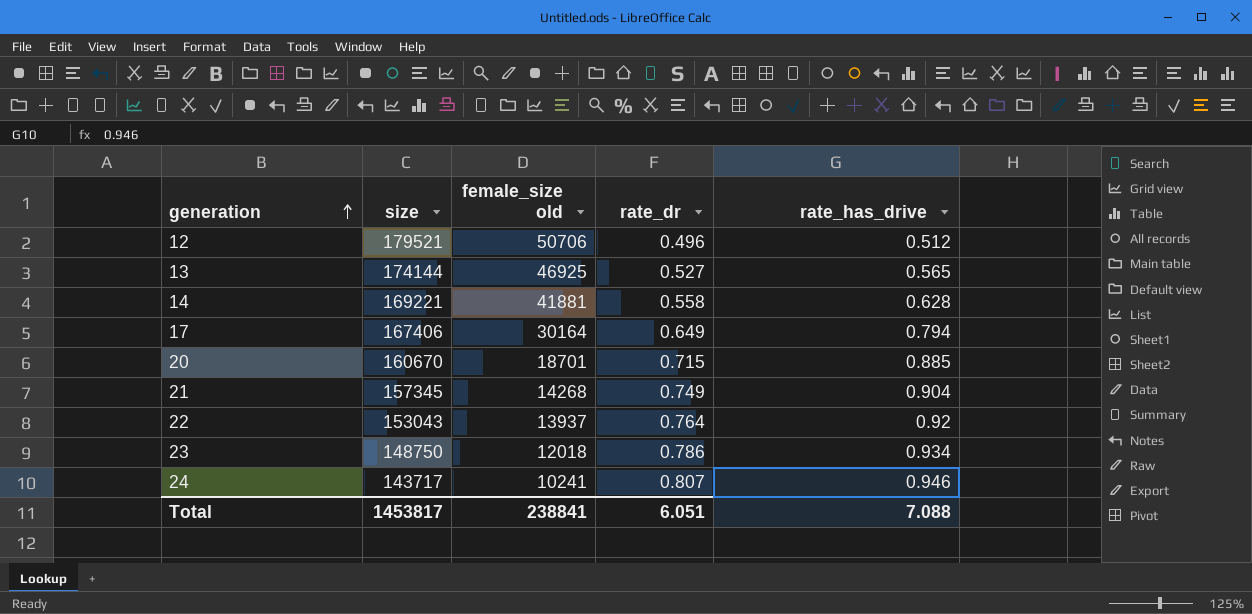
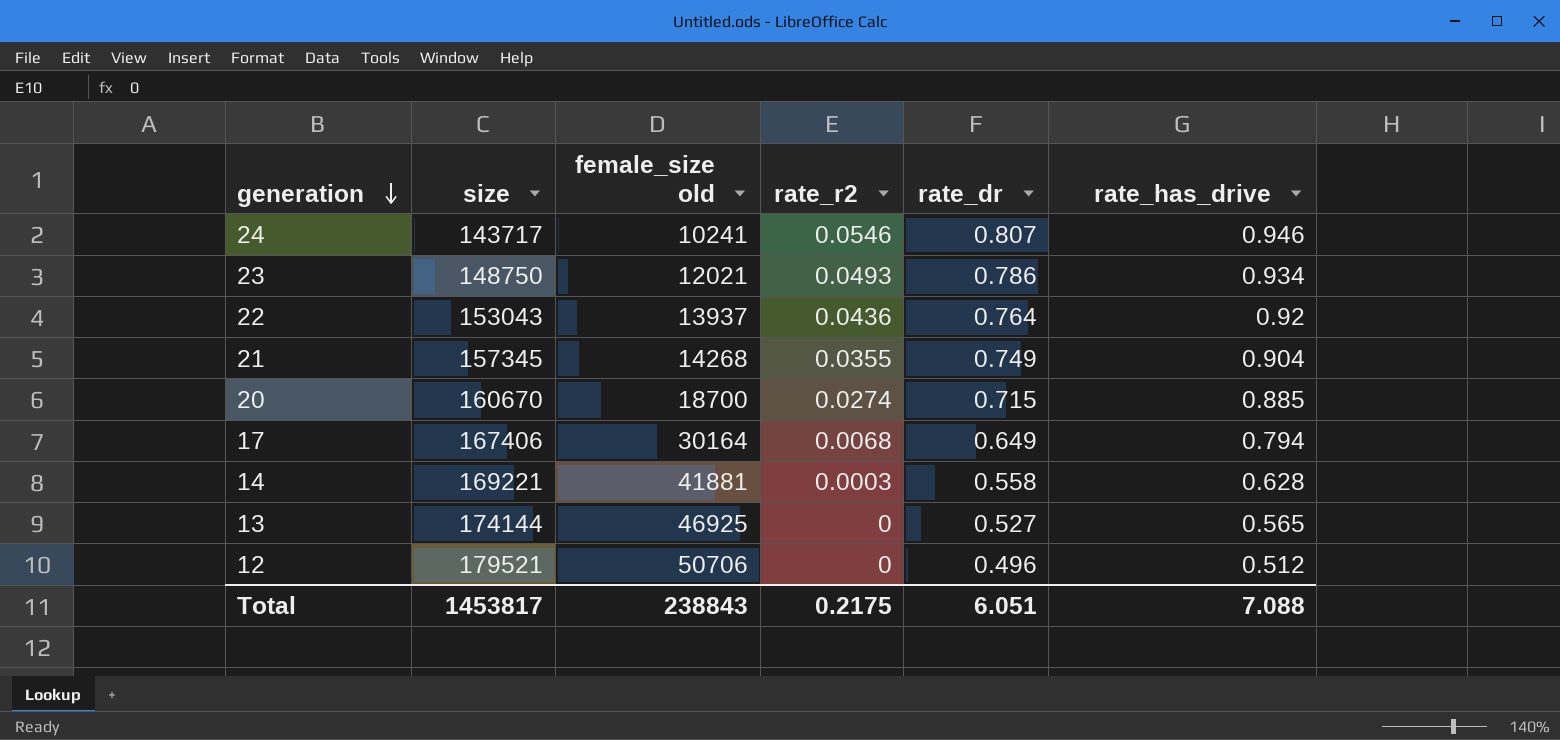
row order: generation ascending -> generation descending
column rate_r2 | position: none -> 4
23 | female_size old: 12018 -> 12021
20 | female_size old: 18701 -> 18700
Total | female_size old: 238841 -> 238843

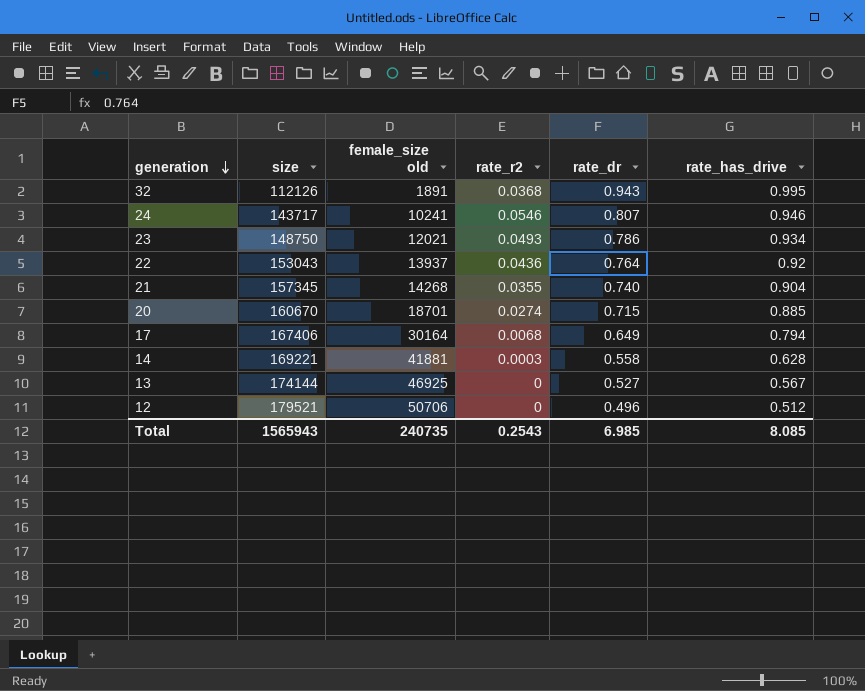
row 32: none -> 112126 | 1891 | 0.0368 | 0.943 | 0.995
21 | rate_dr: 0.749 -> 0.740
20 | female_size old: 18700 -> 18701
13 | rate_has_drive: 0.565 -> 0.567
Total | size: 1453817 -> 1565943
Total | female_size old: 238843 -> 240735
Total | rate_r2: 0.2175 -> 0.2543
Total | rate_dr: 6.051 -> 6.985
Total | rate_has_drive: 7.088 -> 8.085

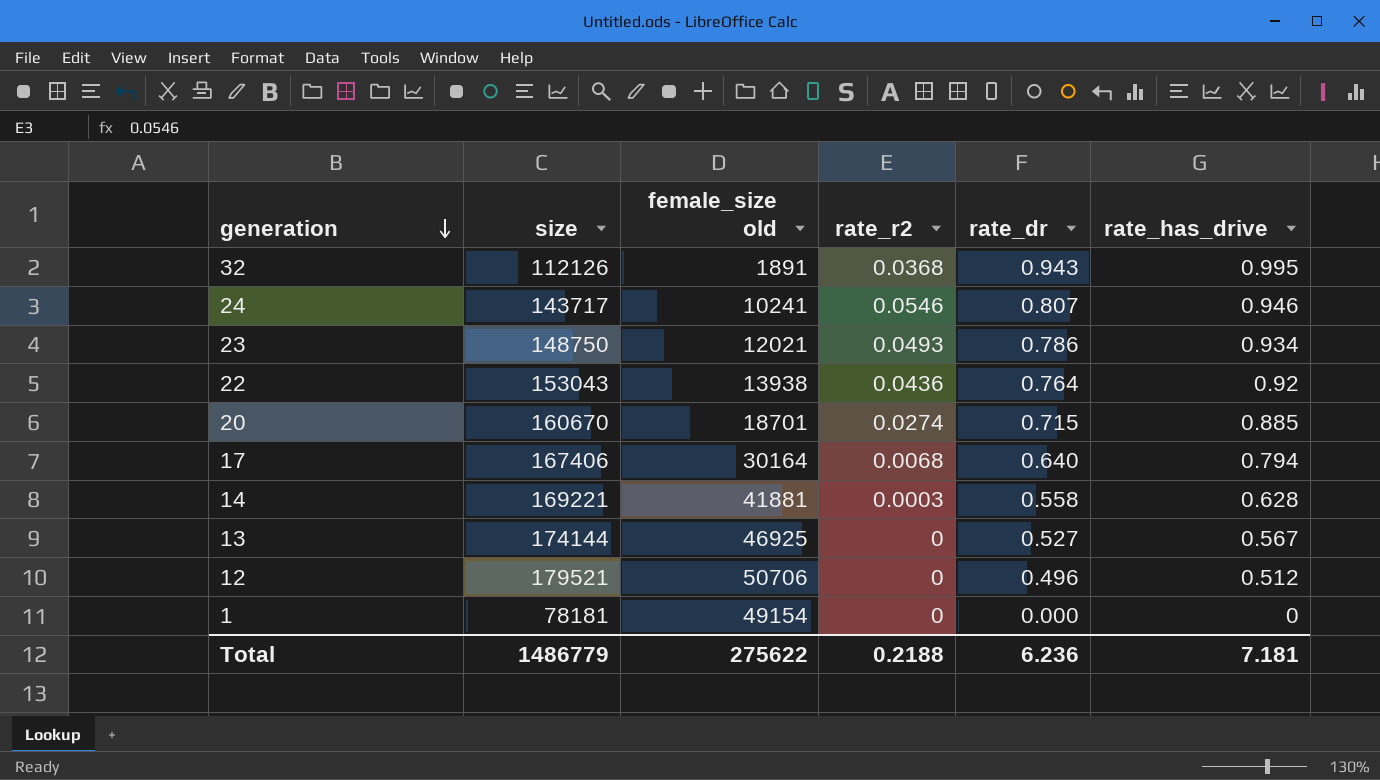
row 21: 157345 | 14268 | 0.0355 | 0.740 | 0.904 -> none
22 | female_size old: 13937 -> 13938
17 | rate_dr: 0.649 -> 0.640
row 1: none -> 78181 | 49154 | 0 | 0.000 | 0
Total | size: 1565943 -> 1486779
Total | female_size old: 240735 -> 275622
Total | rate_r2: 0.2543 -> 0.2188
Total | rate_dr: 6.985 -> 6.236
Total | rate_has_drive: 8.085 -> 7.181

